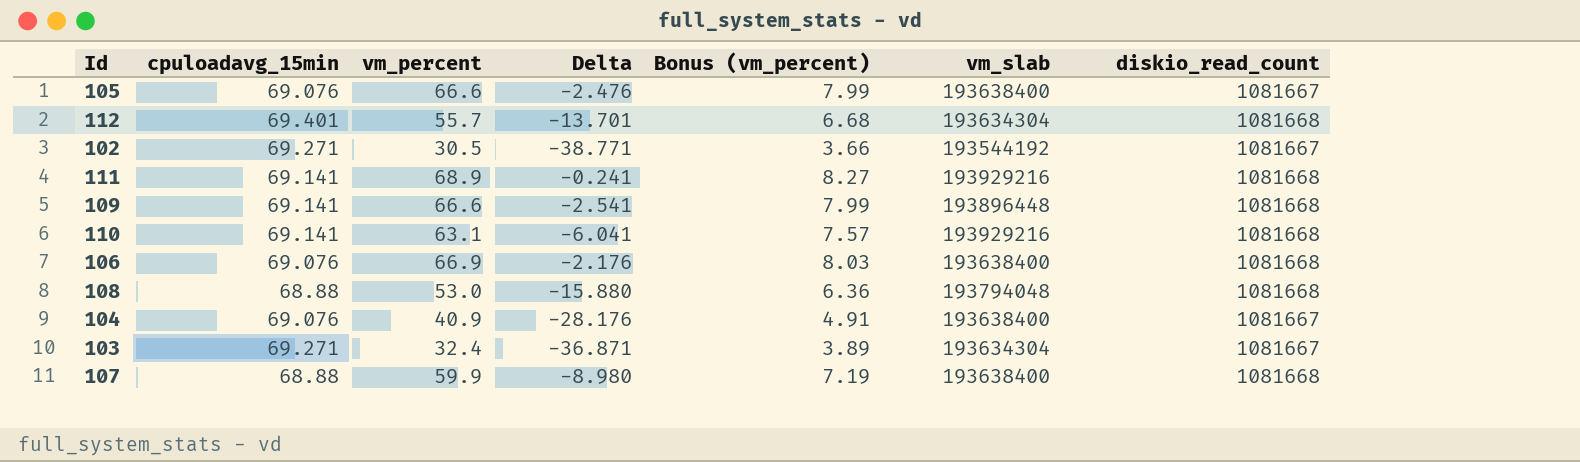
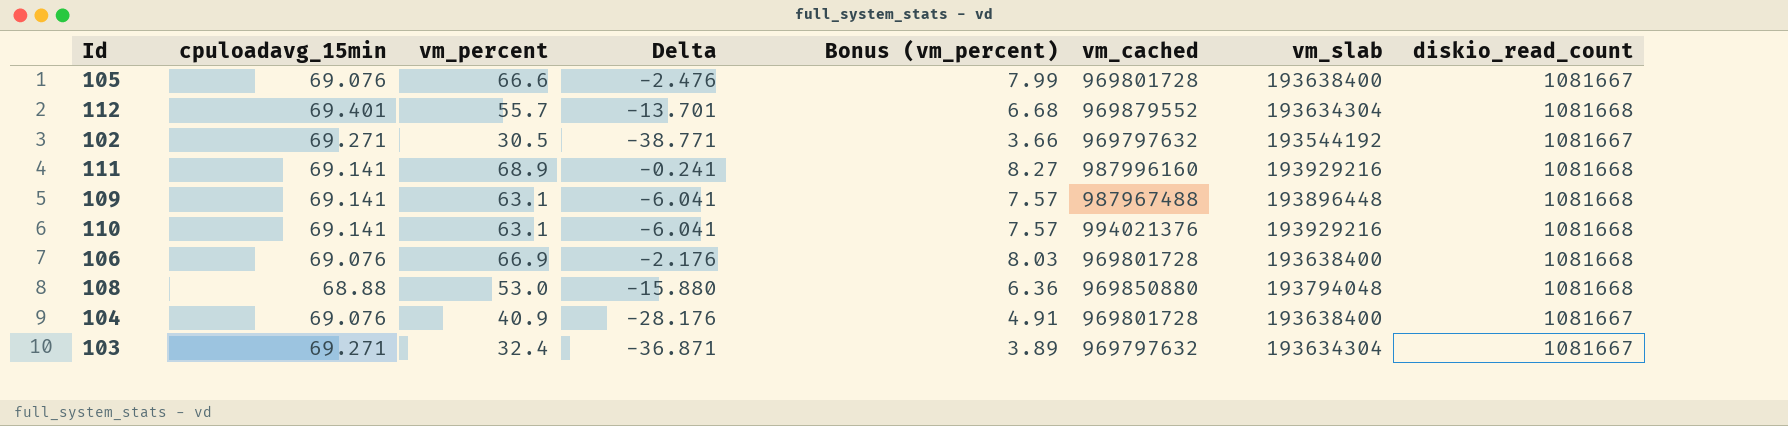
column vm_cached | position: none -> 6
row 107: 68.88 | 59.9 | -8.980 | 7.19 | 193638400 | 1081668 -> none
109 | vm_percent: 66.6 -> 63.1
109 | Delta: -2.541 -> -6.041
109 | Bonus (vm_percent): 7.99 -> 7.57

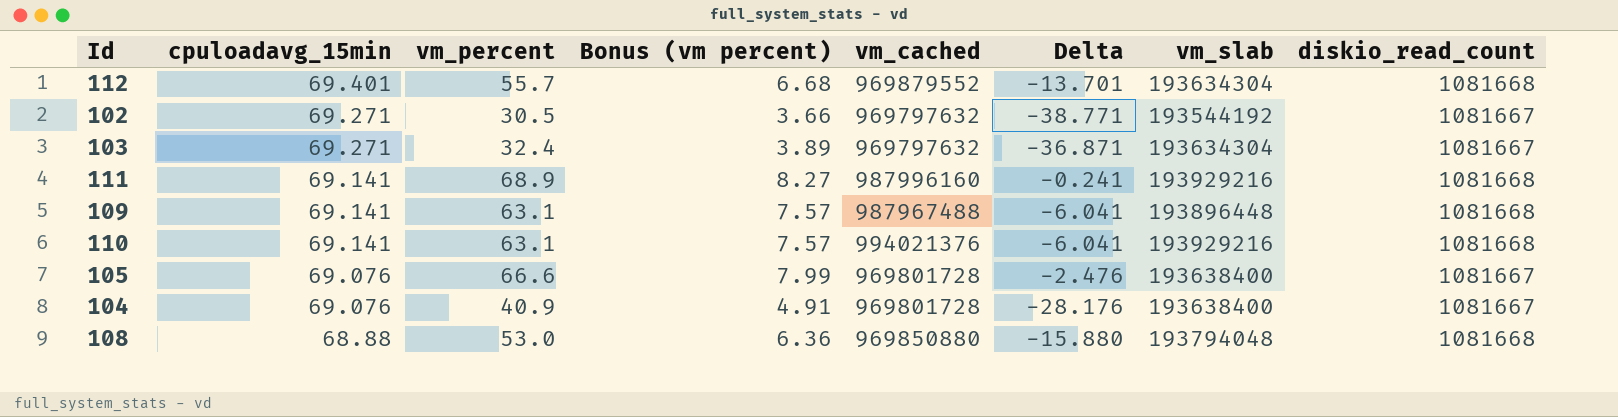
row order: none -> cpuloadavg_15min descending
column name: Bonus (vm_percent) -> Bonus (vm percent)
column Delta | position: 4 -> 6
row 106: 69.076 | 66.9 | -2.176 | 8.03 | 969801728 | 193638400 | 1081668 -> none

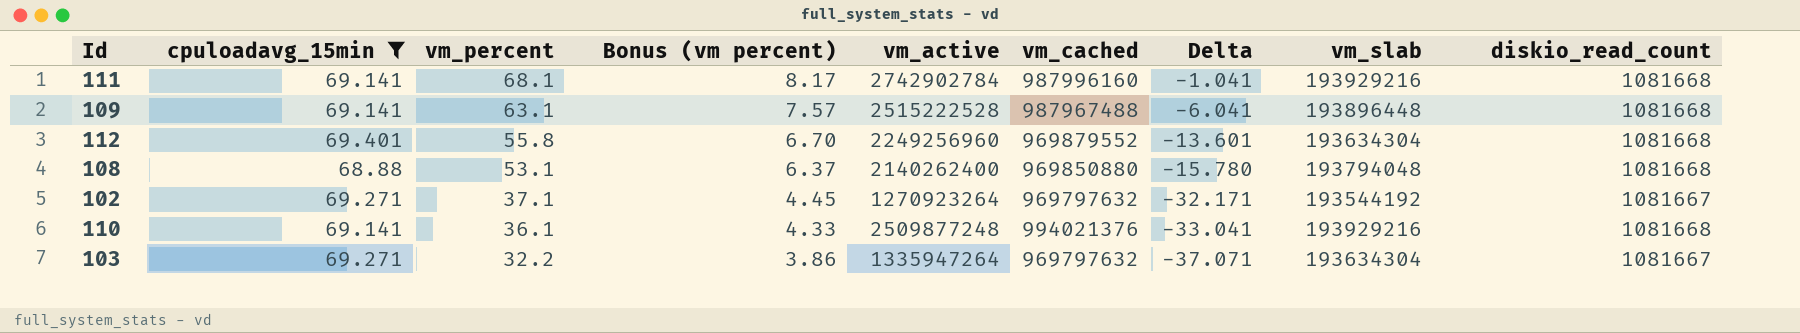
filter: none -> cpuloadavg_15min != 69.076
row order: cpuloadavg_15min descending -> vm_percent descending
column vm_active | position: none -> 5
111 | vm_percent: 68.9 -> 68.1
111 | Bonus (vm percent): 8.27 -> 8.17
111 | Delta: -0.241 -> -1.041
112 | vm_percent: 55.7 -> 55.8
112 | Bonus (vm percent): 6.68 -> 6.70
112 | Delta: -13.701 -> -13.601
108 | vm_percent: 53.0 -> 53.1
108 | Bonus (vm percent): 6.36 -> 6.37
108 | Delta: -15.880 -> -15.780
102 | vm_percent: 30.5 -> 37.1
102 | Bonus (vm percent): 3.66 -> 4.45
102 | Delta: -38.771 -> -32.171
110 | vm_percent: 63.1 -> 36.1
110 | Bonus (vm percent): 7.57 -> 4.33
110 | Delta: -6.041 -> -33.041
103 | vm_percent: 32.4 -> 32.2
103 | Bonus (vm percent): 3.89 -> 3.86
103 | Delta: -36.871 -> -37.071

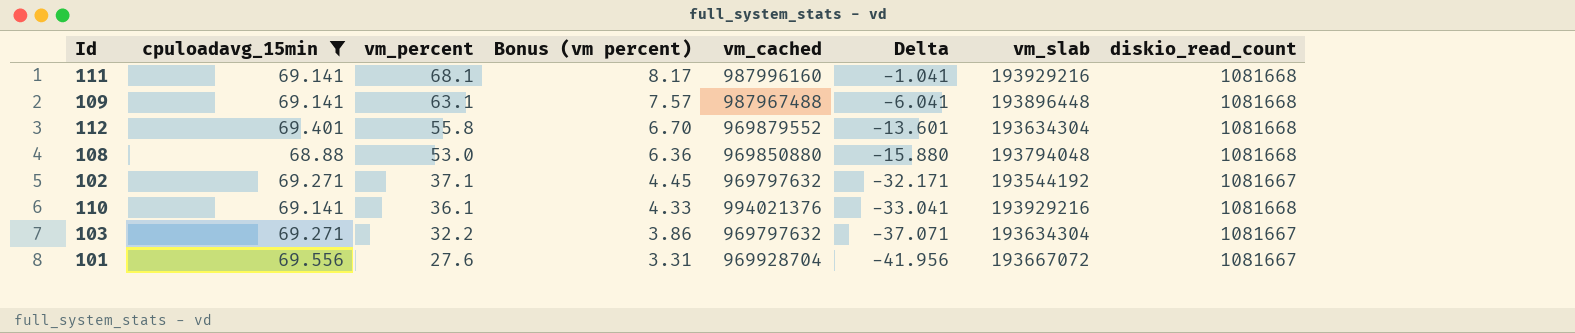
column vm_active | position: 5 -> none
108 | vm_percent: 53.1 -> 53.0
108 | Bonus (vm percent): 6.37 -> 6.36
108 | Delta: -15.780 -> -15.880
row 101: none -> 69.556 | 27.6 | 3.31 | 969928704 | -41.956 | 193667072 | 1081667

